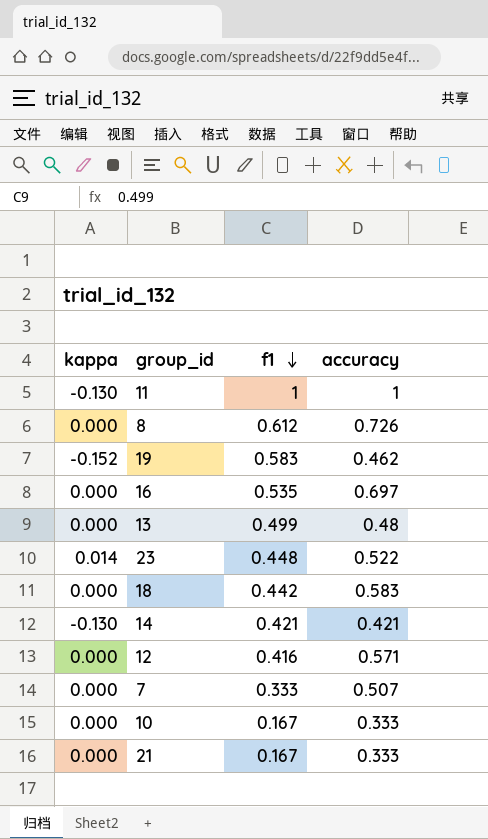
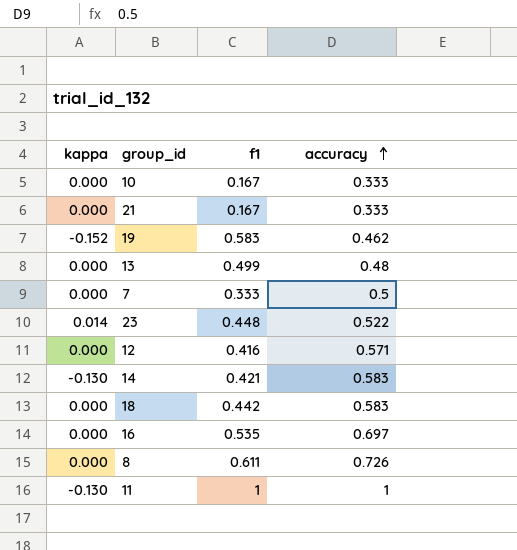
row order: f1 descending -> accuracy ascending
7 | accuracy: 0.507 -> 0.5
14 | accuracy: 0.421 -> 0.583
8 | f1: 0.612 -> 0.611

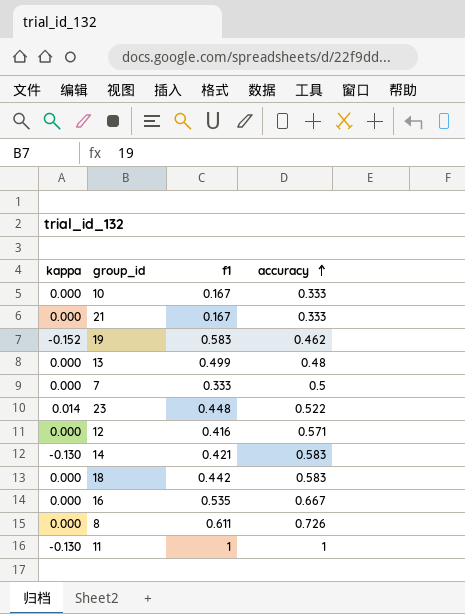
16 | accuracy: 0.697 -> 0.667

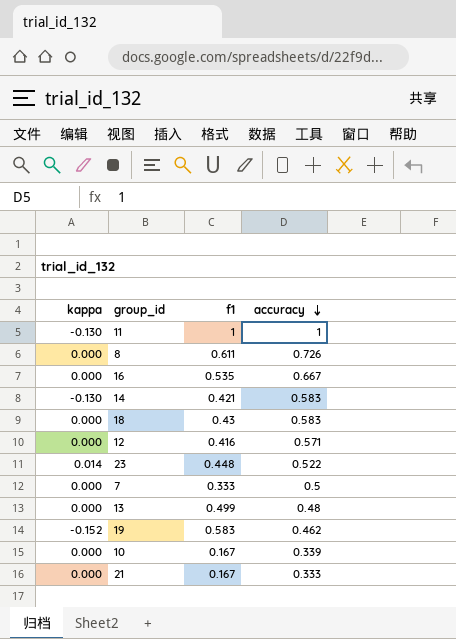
row order: accuracy ascending -> accuracy descending
18 | f1: 0.442 -> 0.43
10 | accuracy: 0.333 -> 0.339

